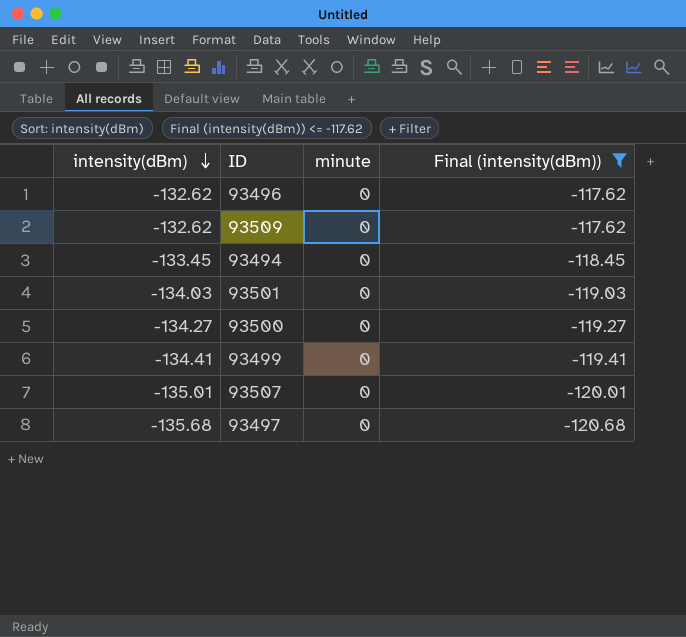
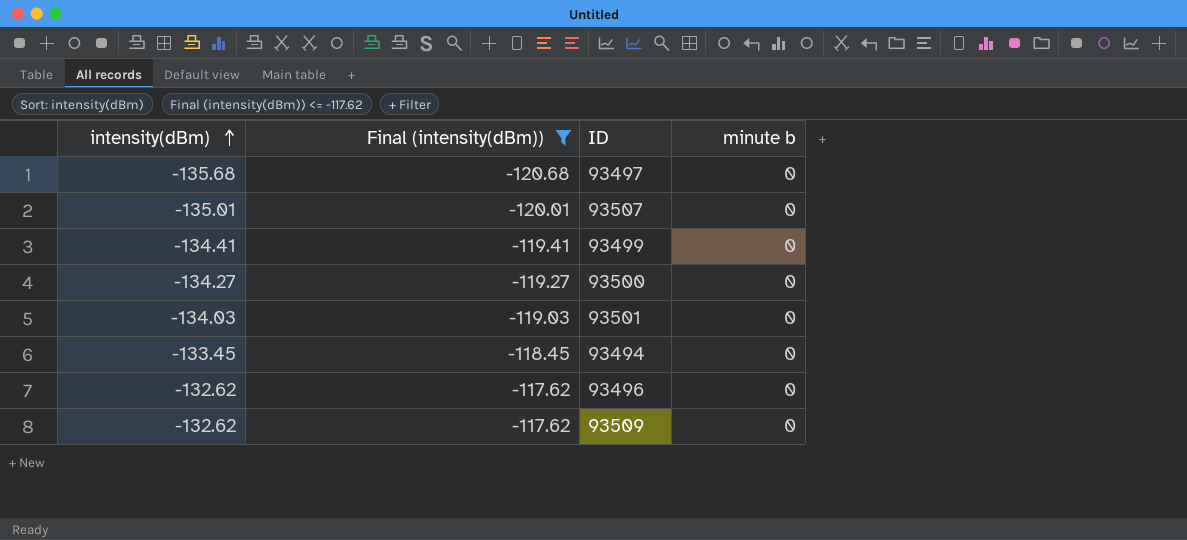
row order: intensity(dBm) descending -> intensity(dBm) ascending
column Final (intensity(dBm)) | position: 4 -> 2
column name: minute -> minute b

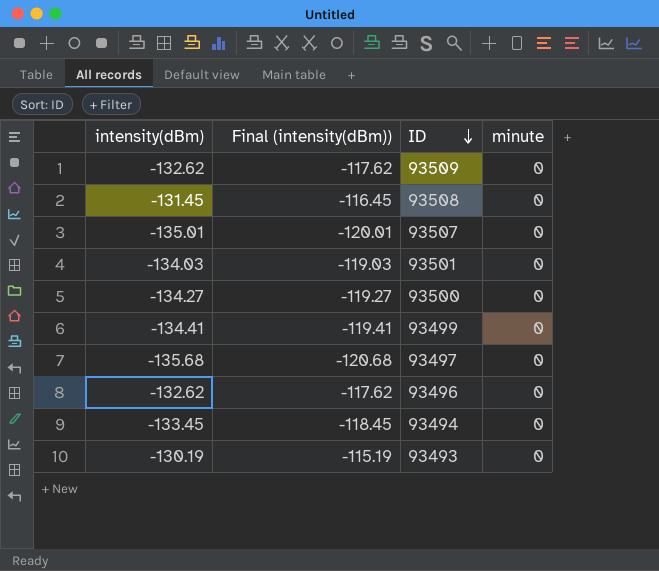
filter: Final (intensity(dBm)) <= -117.62 -> none
row order: intensity(dBm) ascending -> ID descending
column name: minute b -> minute

